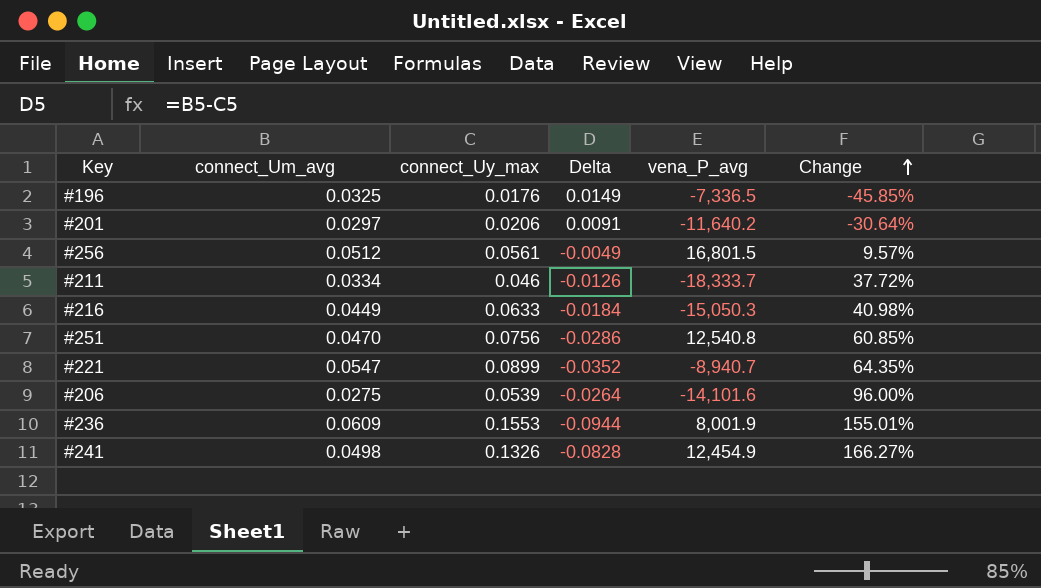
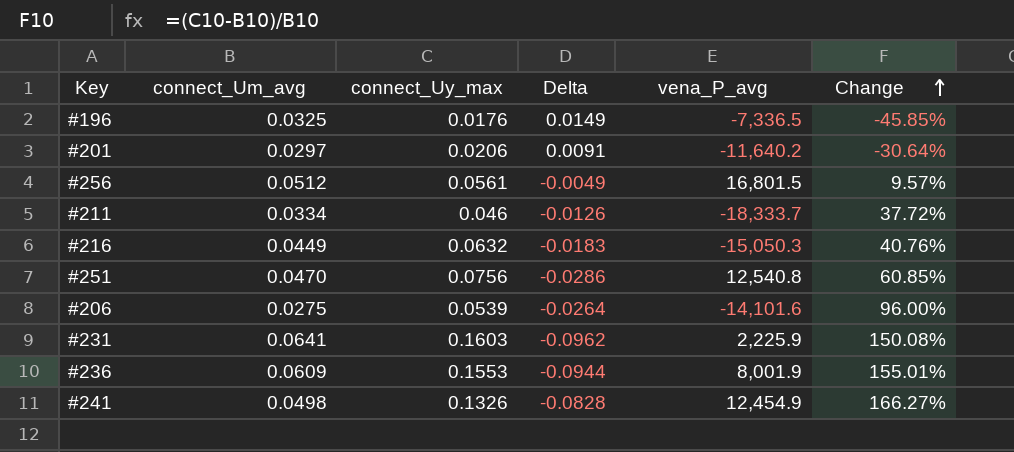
row #221: 0.0547 | 0.0899 | -0.0352 | -8,940.7 | 64.35% -> none
#216 | connect_Uy_max: 0.0633 -> 0.0632
#216 | Delta: -0.0184 -> -0.0183
#216 | Change: 40.98% -> 40.76%
row #231: none -> 0.0641 | 0.1603 | -0.0962 | 2,225.9 | 150.08%

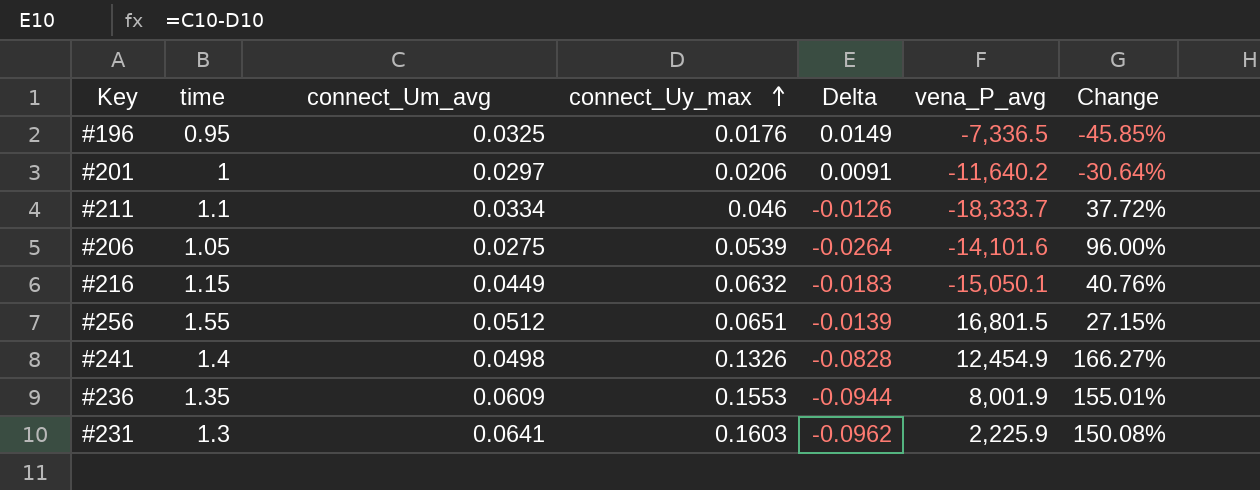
row order: Change ascending -> connect_Uy_max ascending
column time | position: none -> 2
row #251: 0.0470 | 0.0756 | -0.0286 | 12,540.8 | 60.85% -> none
#216 | vena_P_avg: -15,050.3 -> -15,050.1
#256 | connect_Uy_max: 0.0561 -> 0.0651
#256 | Delta: -0.0049 -> -0.0139
#256 | Change: 9.57% -> 27.15%

